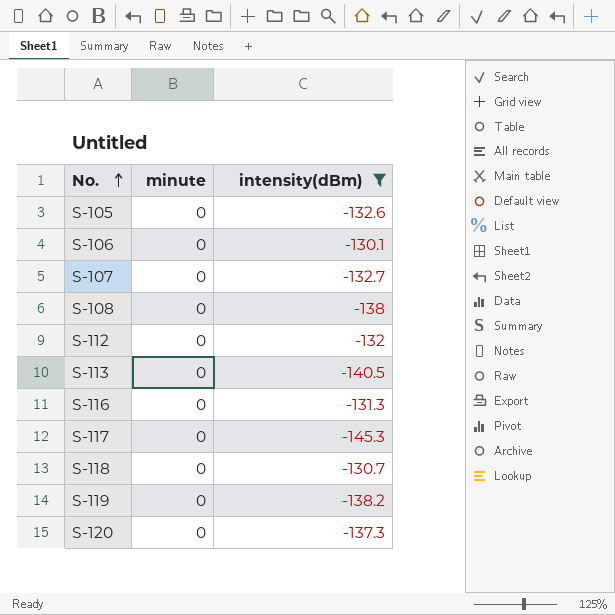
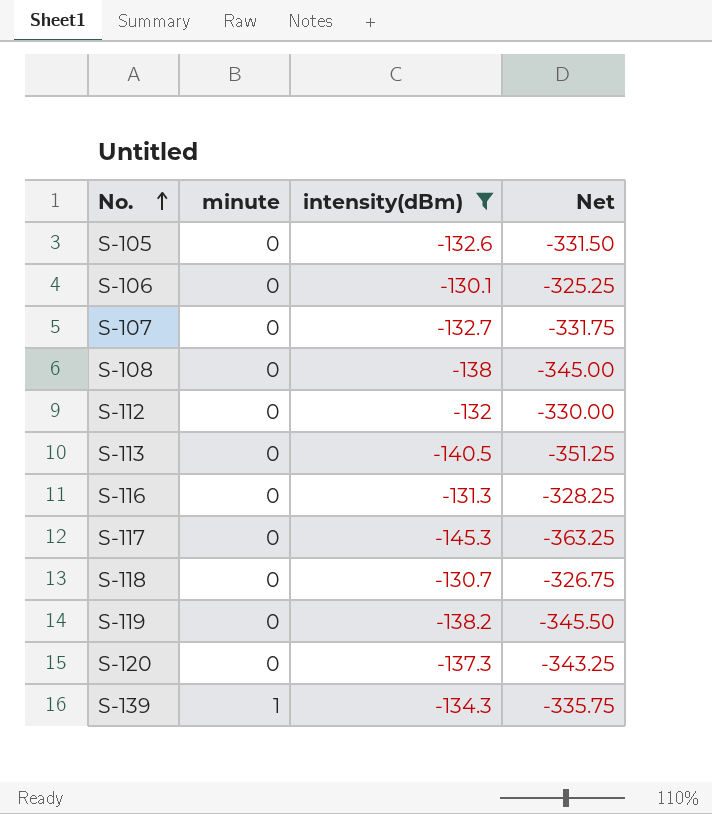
column Net | formula: none -> [intensity(dBm)] * 2.5
row S-139: none -> 1 | -134.3 | -335.75

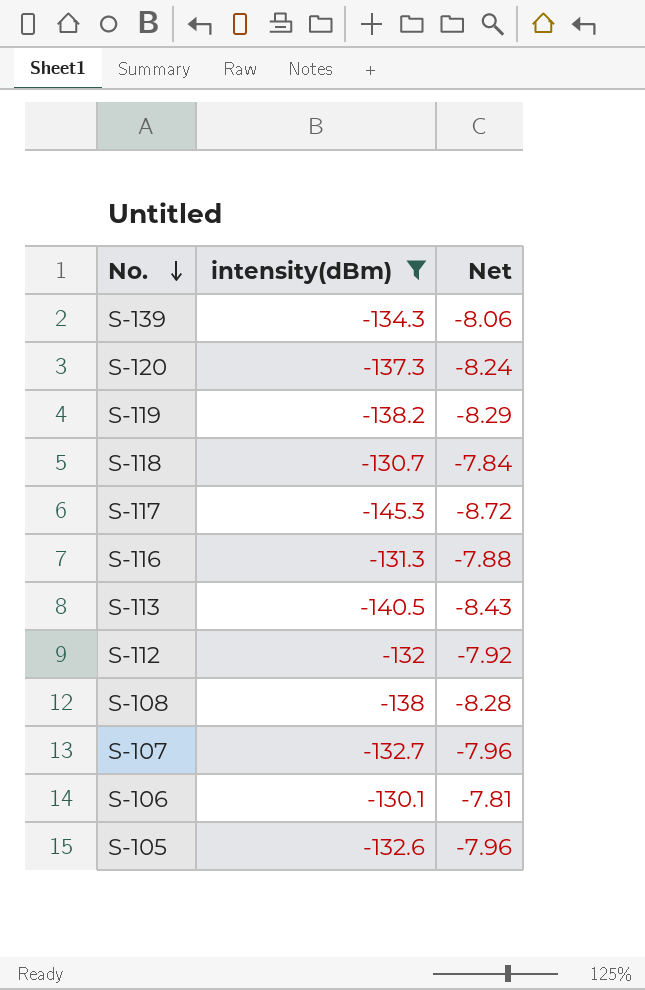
row order: No. ascending -> No. descending
column minute | position: 2 -> none
column Net | formula: [intensity(dBm)] * 2.5 -> [intensity(dBm)] * 0.06

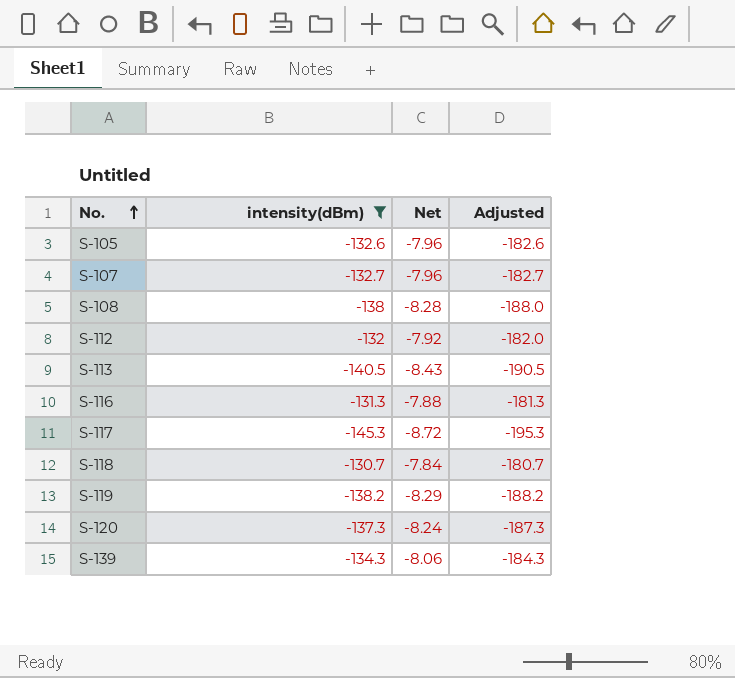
row order: No. descending -> No. ascending
column Adjusted | formula: none -> [intensity(dBm)] - 50
row S-106: -130.1 | -7.81 -> none

